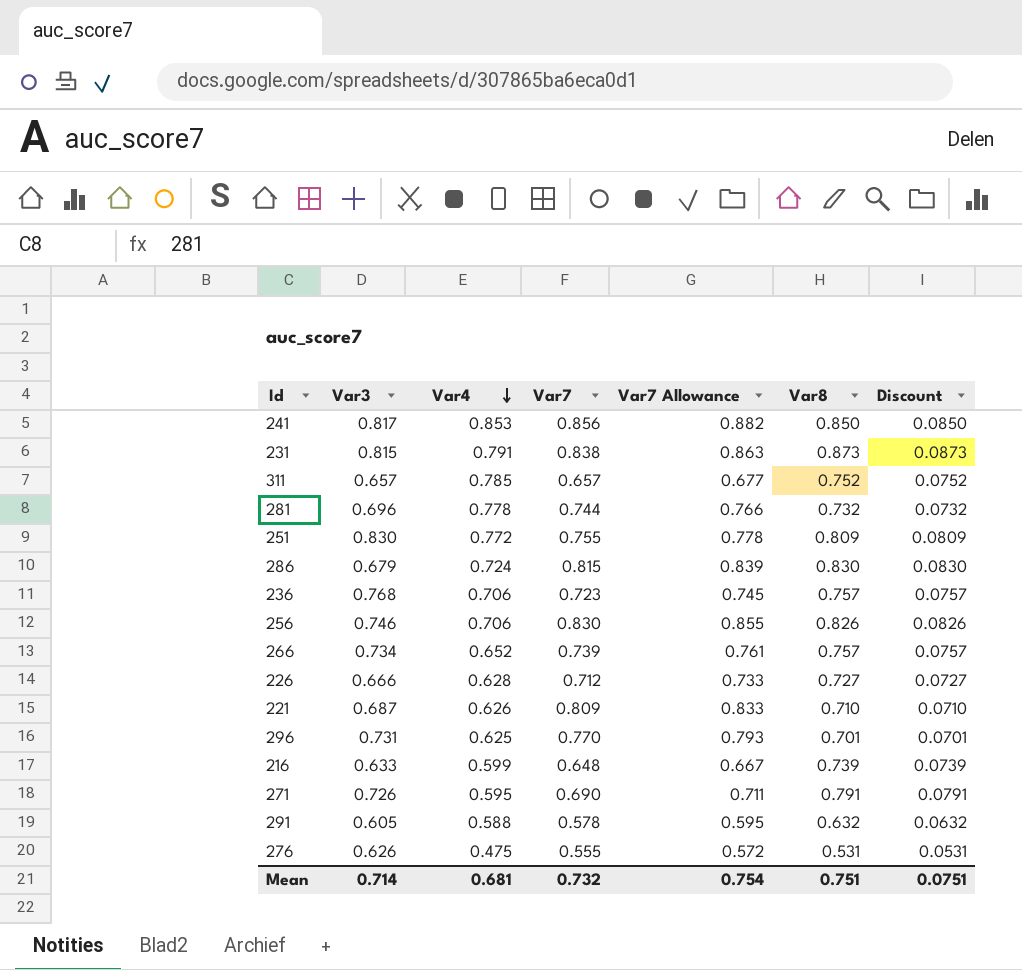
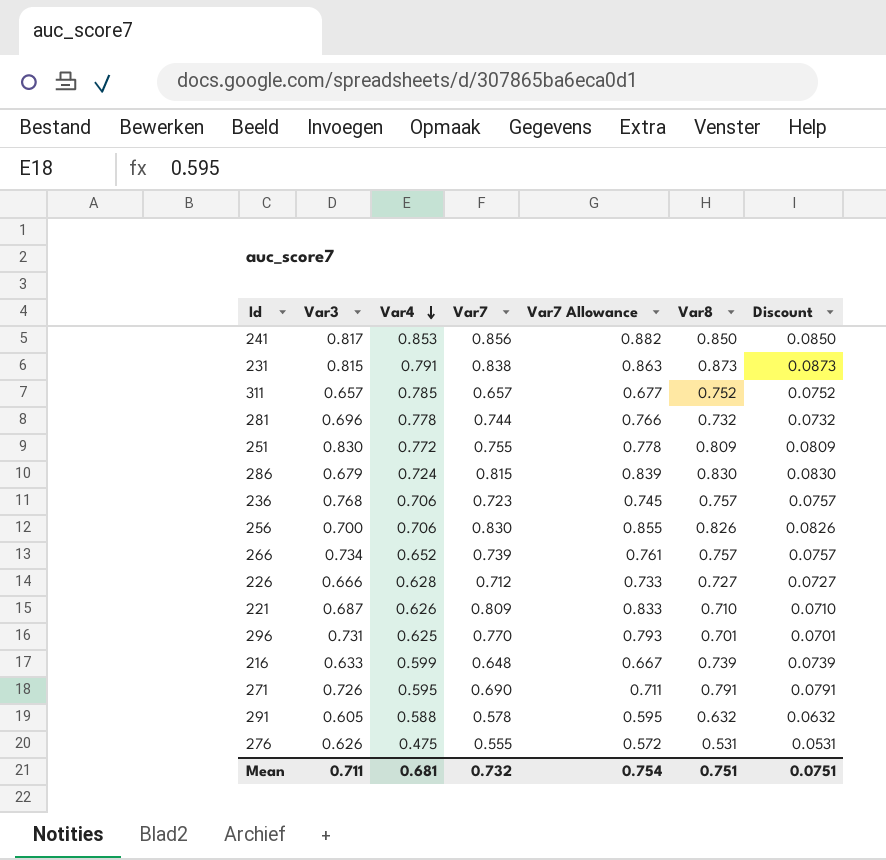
256 | Var3: 0.746 -> 0.700
Mean | Var3: 0.714 -> 0.711

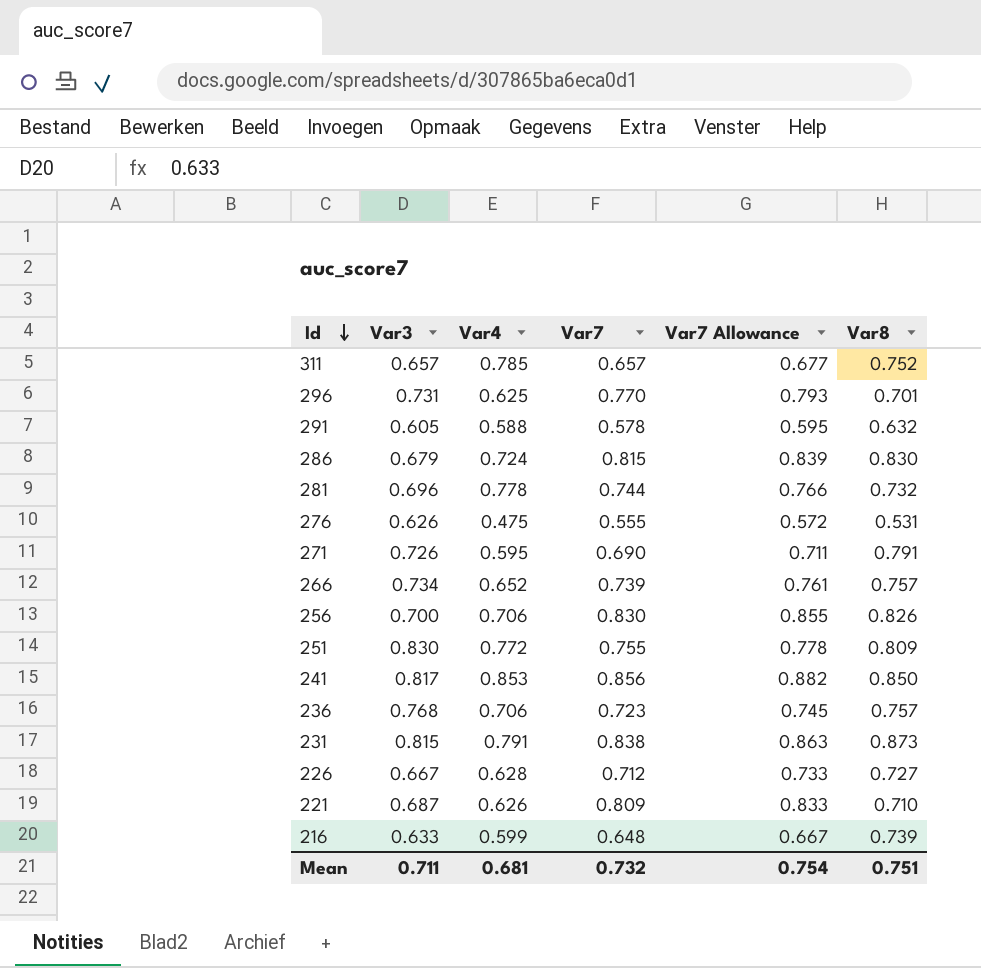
row order: Var4 descending -> Id descending
column Discount | formula: [Var8] * 0.1 -> none
226 | Var3: 0.666 -> 0.667

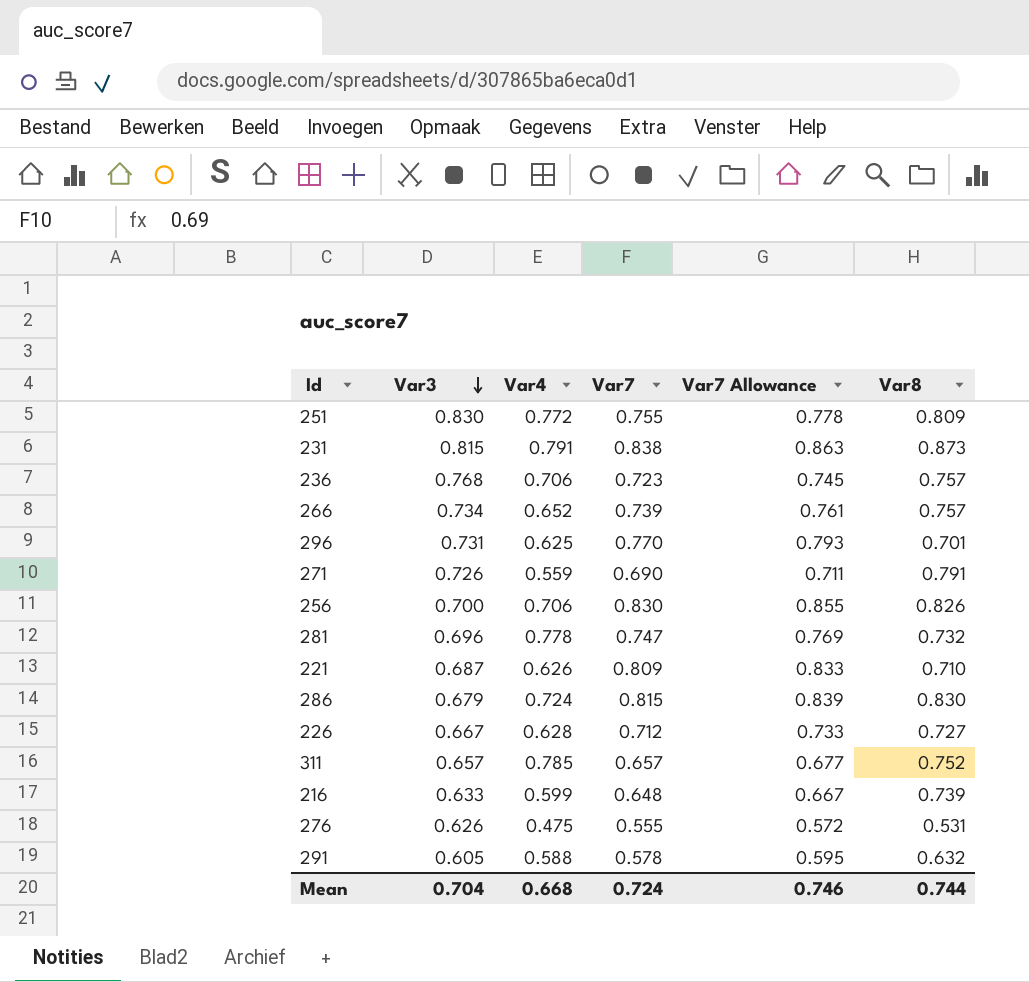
row order: Id descending -> Var3 descending
row 241: 0.817 | 0.853 | 0.856 | 0.882 | 0.850 -> none
271 | Var4: 0.595 -> 0.559
281 | Var7: 0.744 -> 0.747
281 | Var7 Allowance: 0.766 -> 0.769
Mean | Var3: 0.711 -> 0.704
Mean | Var4: 0.681 -> 0.668
Mean | Var7: 0.732 -> 0.724
Mean | Var7 Allowance: 0.754 -> 0.746
Mean | Var8: 0.751 -> 0.744

